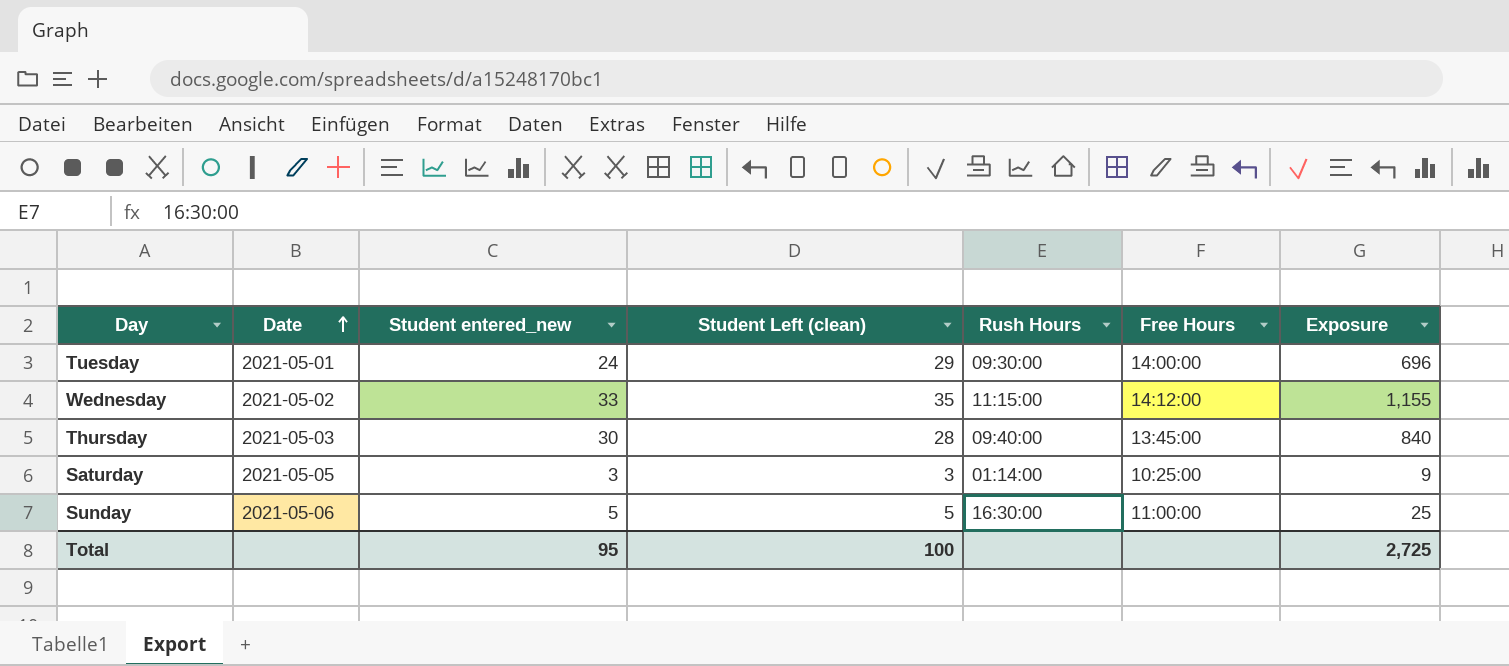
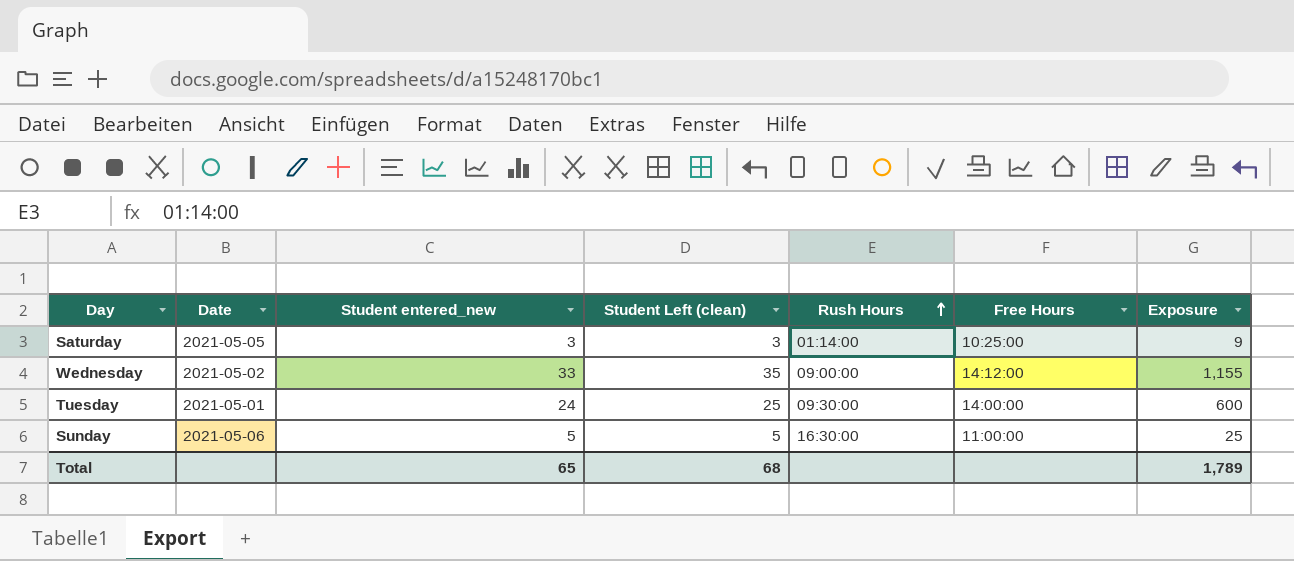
row order: Date ascending -> Rush Hours ascending
row Thursday: 2021-05-03 | 30 | 28 | 09:40:00 | 13:45:00 | 840 -> none
Wednesday | Rush Hours: 11:15:00 -> 09:00:00
Tuesday | Student Left (clean): 29 -> 25
Tuesday | Exposure: 696 -> 600
Total | Student entered_new: 95 -> 65
Total | Student Left (clean): 100 -> 68
Total | Exposure: 2,725 -> 1,789

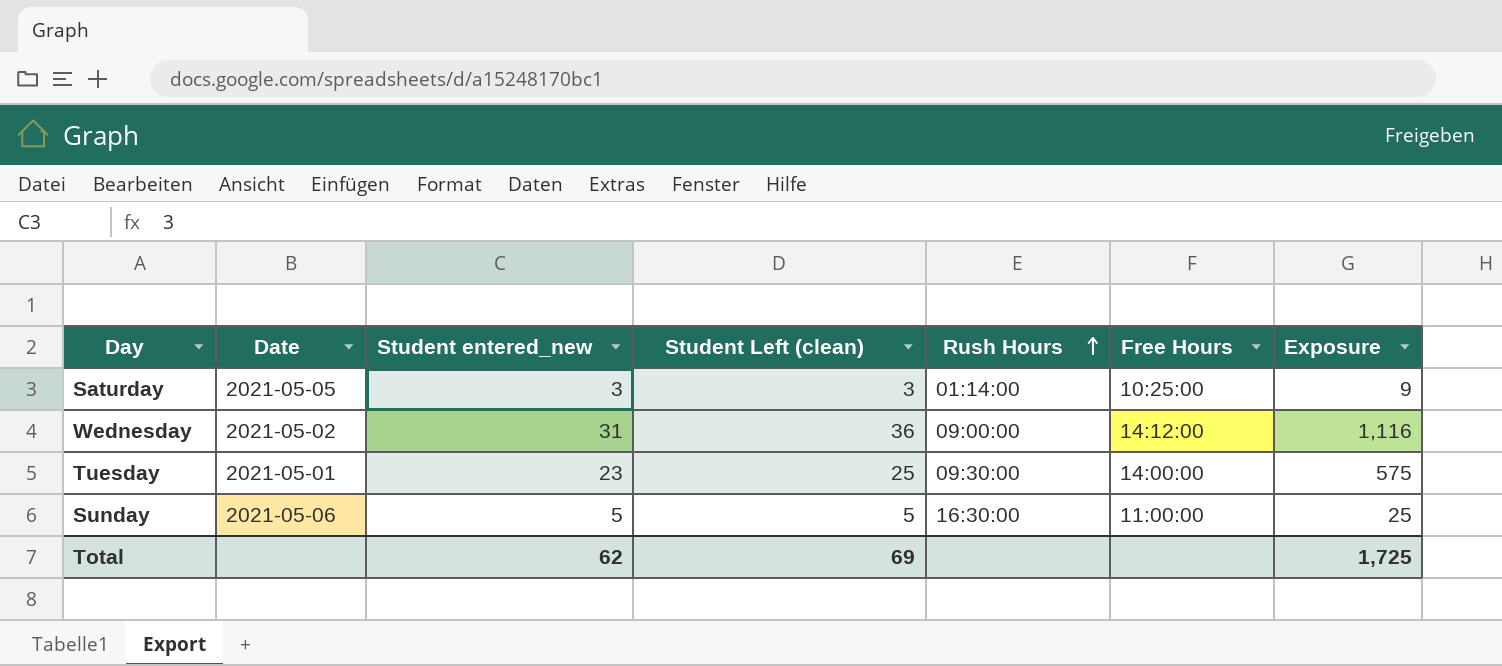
Wednesday | Student entered_new: 33 -> 31
Wednesday | Student Left (clean): 35 -> 36
Wednesday | Exposure: 1,155 -> 1,116
Tuesday | Student entered_new: 24 -> 23
Tuesday | Exposure: 600 -> 575
Total | Student entered_new: 65 -> 62
Total | Student Left (clean): 68 -> 69
Total | Exposure: 1,789 -> 1,725

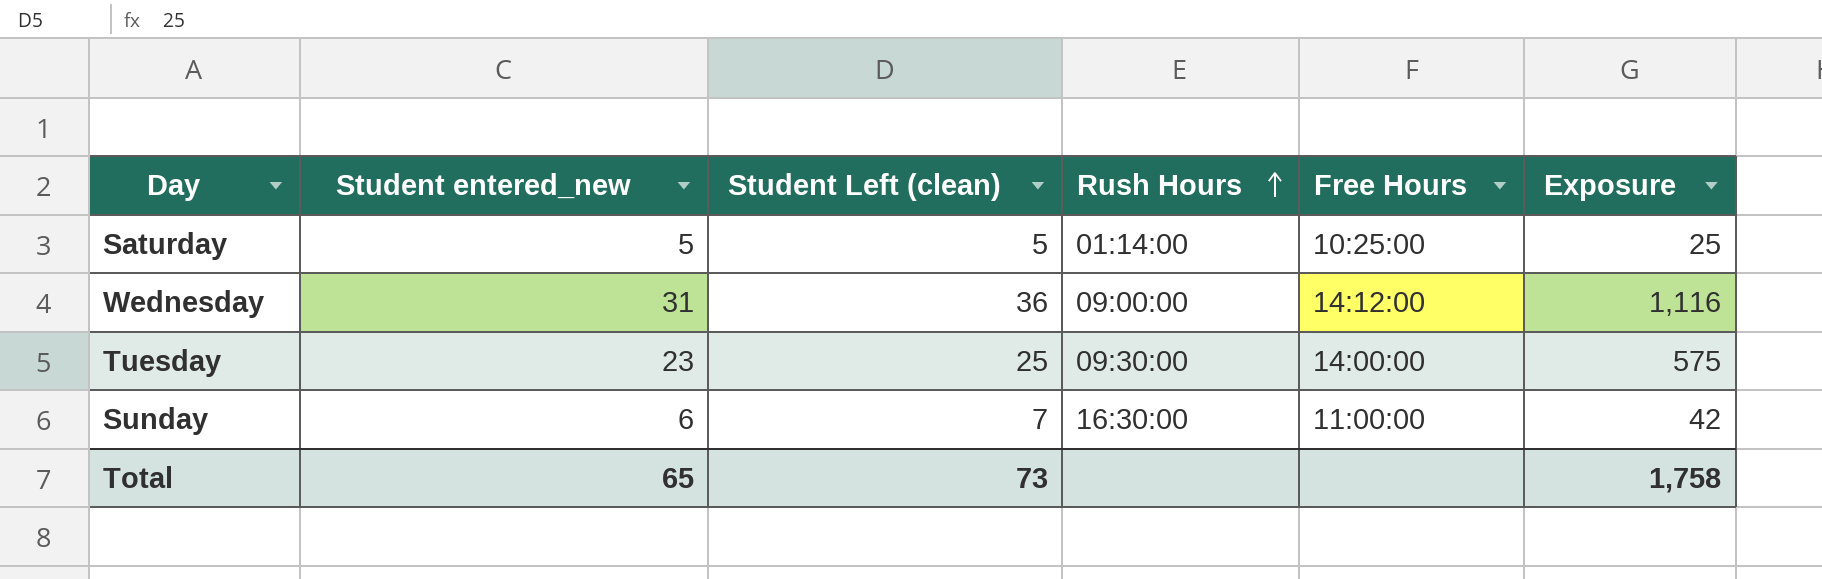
column Date | position: 2 -> none
Saturday | Student entered_new: 3 -> 5
Saturday | Student Left (clean): 3 -> 5
Saturday | Exposure: 9 -> 25
Sunday | Student entered_new: 5 -> 6
Sunday | Student Left (clean): 5 -> 7
Sunday | Exposure: 25 -> 42
Total | Student entered_new: 62 -> 65
Total | Student Left (clean): 69 -> 73
Total | Exposure: 1,725 -> 1,758

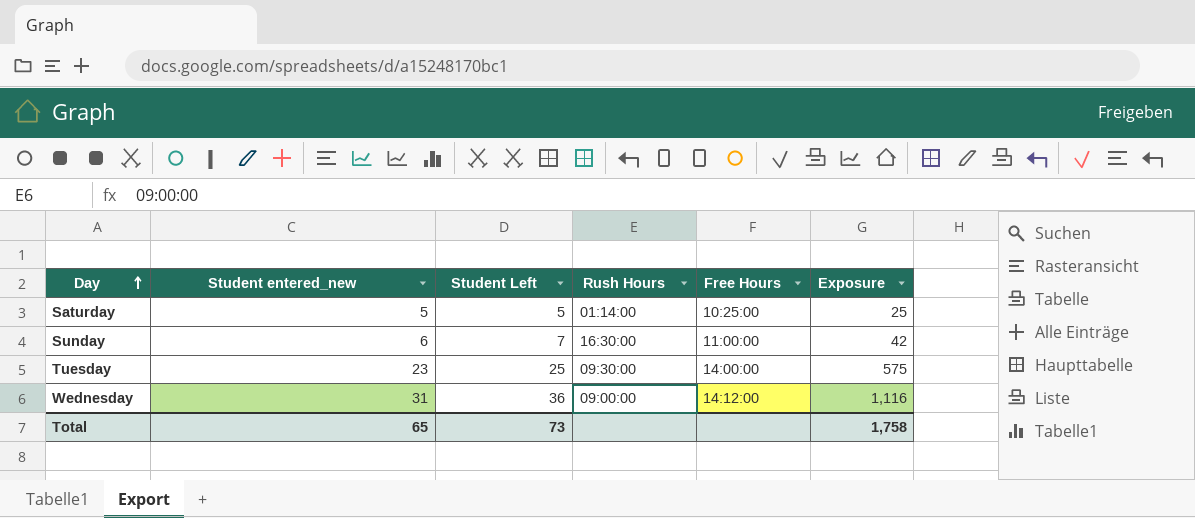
row order: Rush Hours ascending -> Day ascending
column name: Student Left (clean) -> Student Left

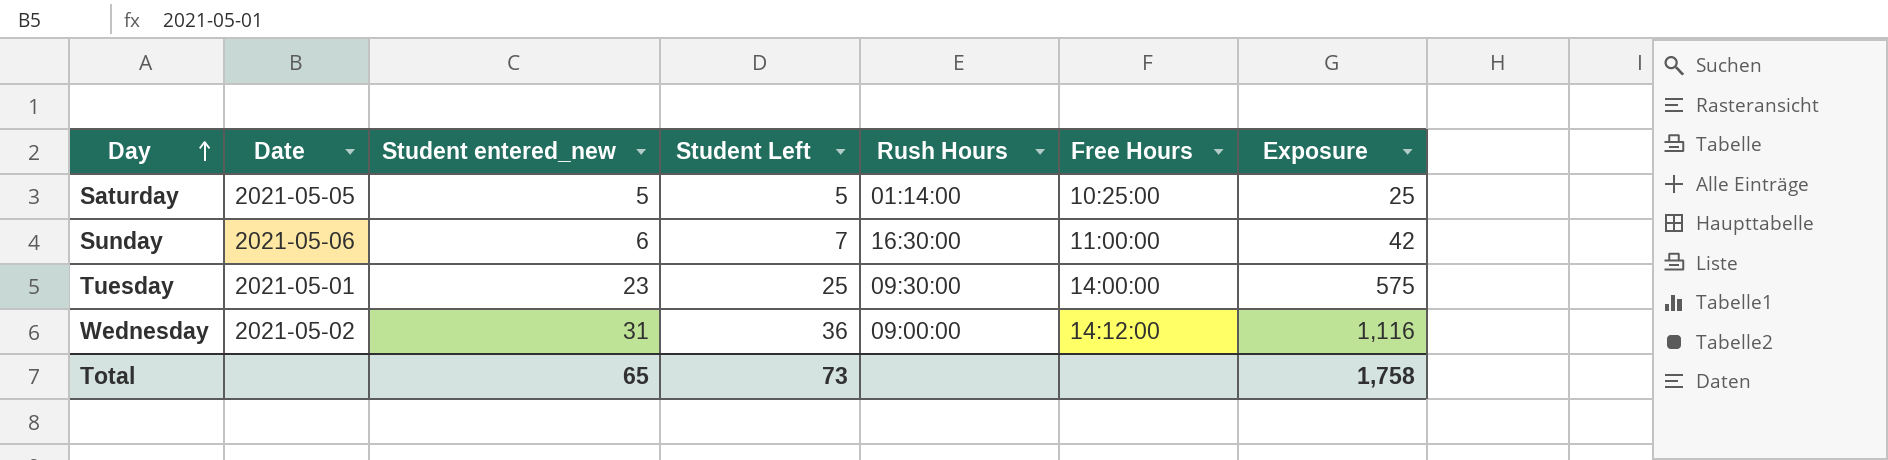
column Date | position: none -> 2

